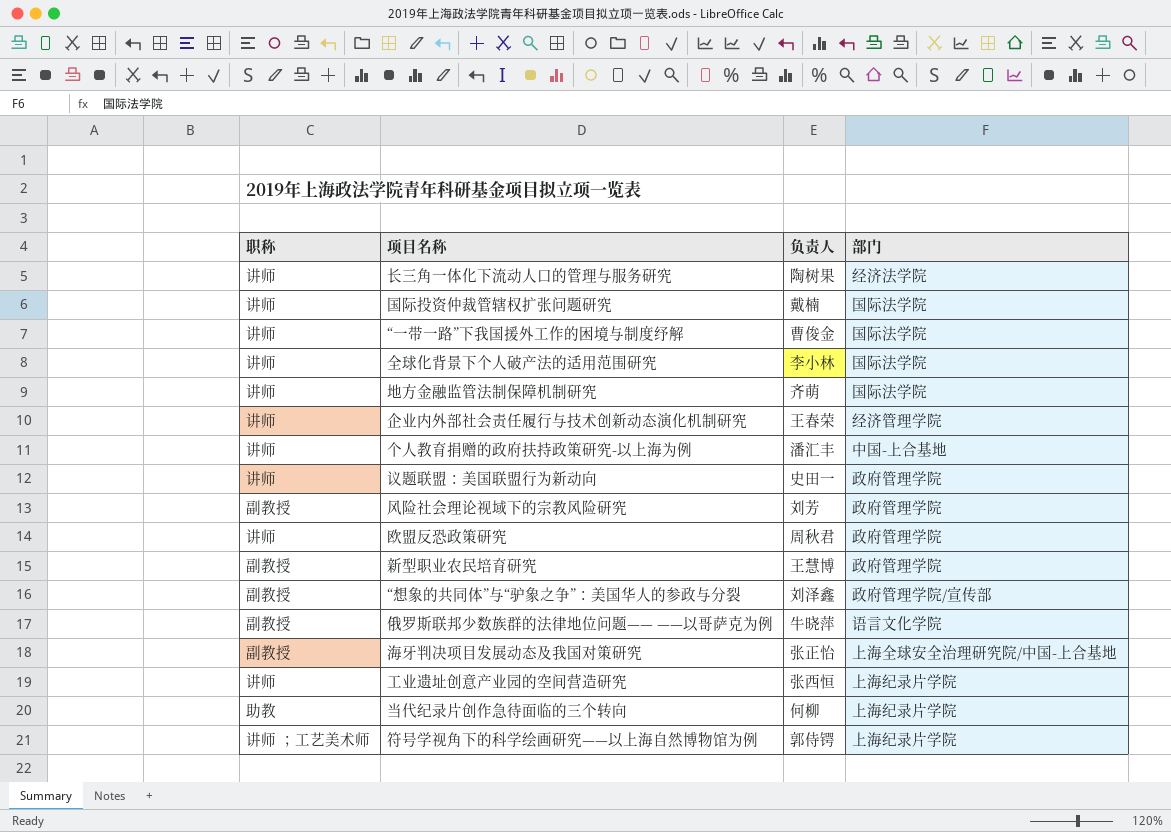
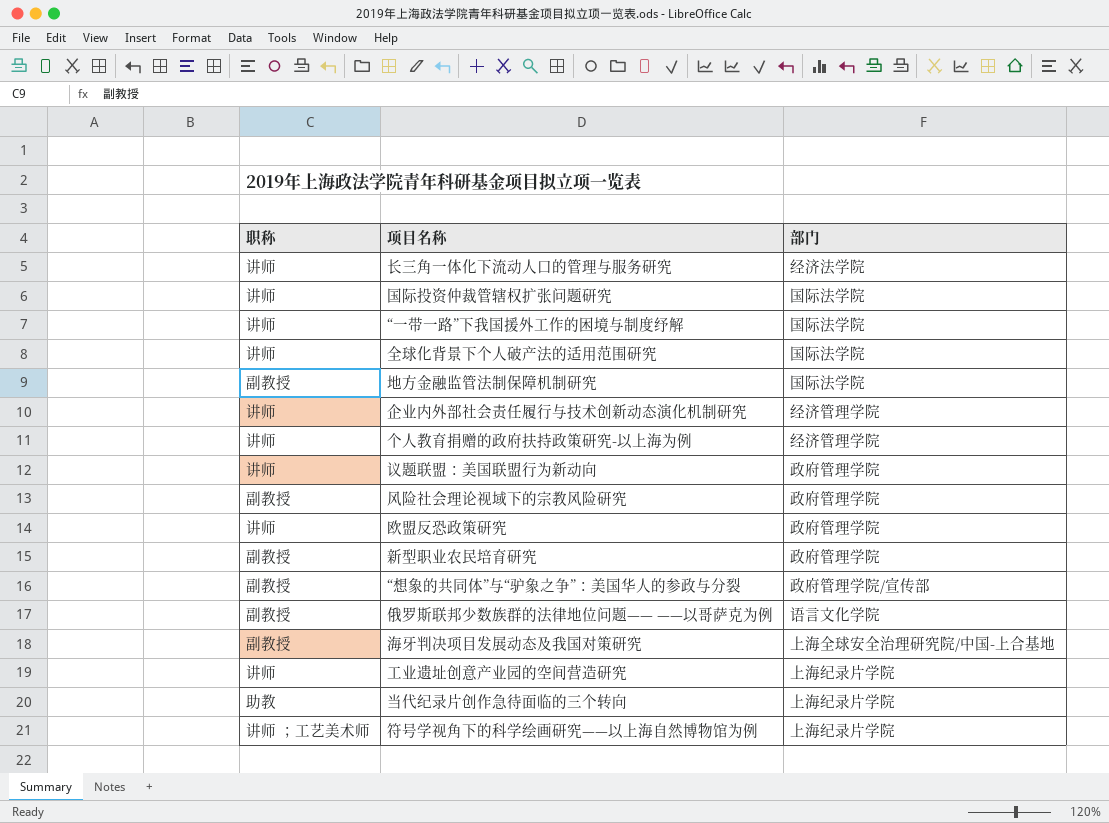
column 负责人 | position: 3 -> none
地方金融监管法制保障机制研究 | 职称: 讲师 -> 副教授
个人教育捐赠的政府扶持政策研究-以上海为例 | 部门: 中国-上合基地 -> 经济管理学院

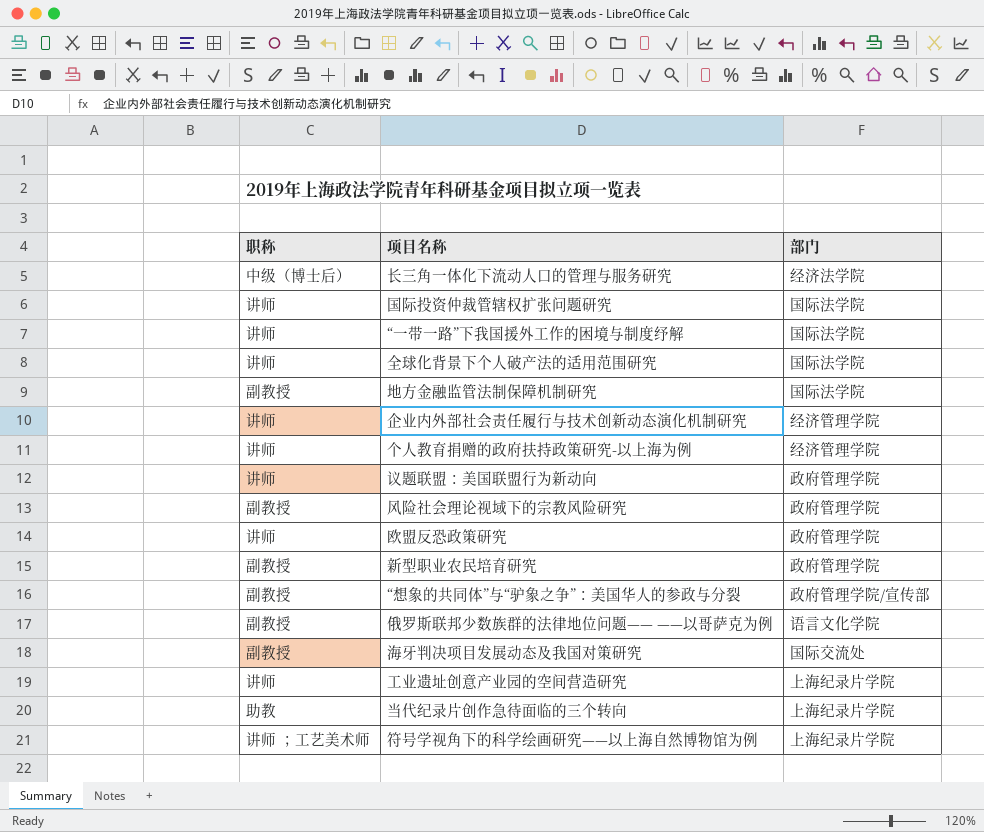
长三角一体化下流动人口的管理与服务研究 | 职称: 讲师 -> 中级（博士后）
海牙判决项目发展动态及我国对策研究 | 部门: 上海全球安全治理研究院/中国-上合基地 -> 国际交流处

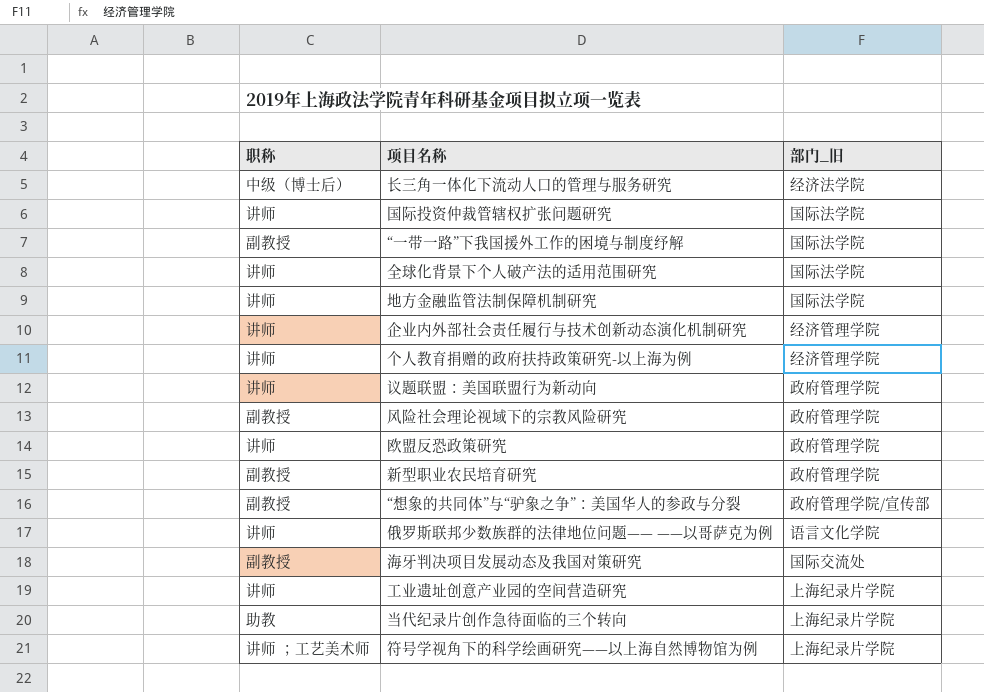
column name: 部门 -> 部门_旧
“一带一路”下我国援外工作的困境与制度纾解 | 职称: 讲师 -> 副教授
地方金融监管法制保障机制研究 | 职称: 副教授 -> 讲师
俄罗斯联邦少数族群的法律地位问题—— ——以哥萨克为例 | 职称: 副教授 -> 讲师

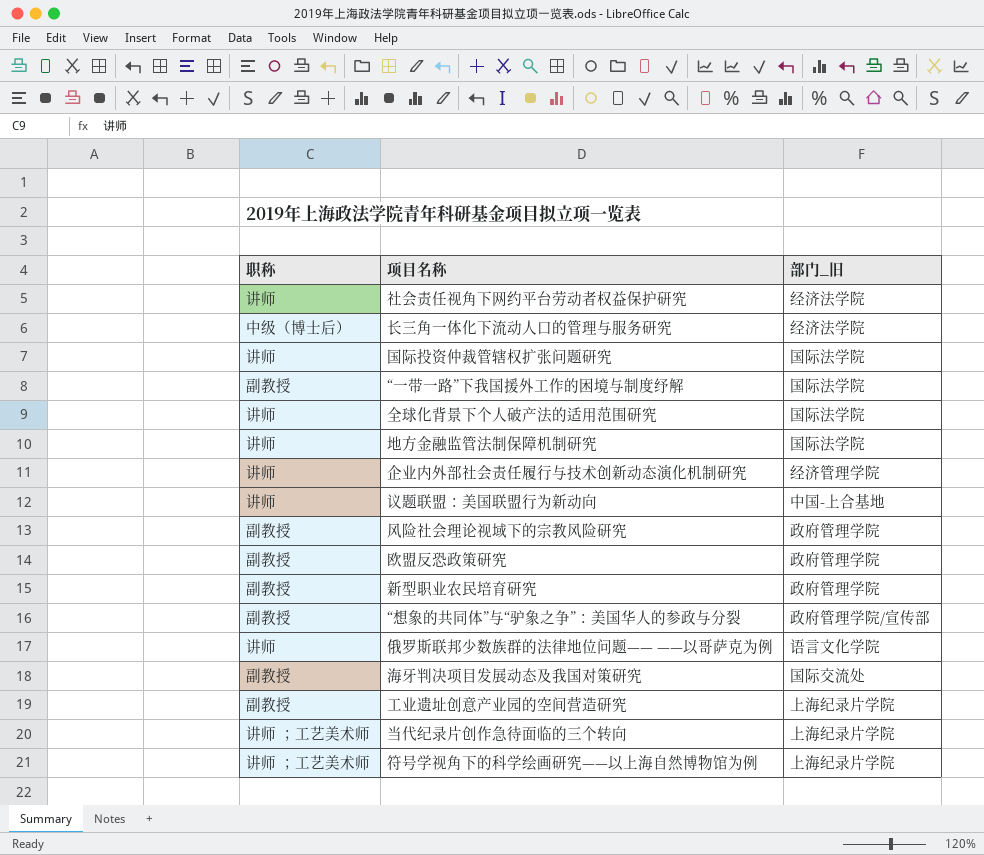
row 个人教育捐赠的政府扶持政策研究-以上海为例: 讲师 | 经济管理学院 -> none
row 社会责任视角下网约平台劳动者权益保护研究: none -> 讲师 | 经济法学院
议题联盟：美国联盟行为新动向 | 部门_旧: 政府管理学院 -> 中国-上合基地
欧盟反恐政策研究 | 职称: 讲师 -> 副教授
工业遗址创意产业园的空间营造研究 | 职称: 讲师 -> 副教授
当代纪录片创作急待面临的三个转向 | 职称: 助教 -> 讲师 ；工艺美术师

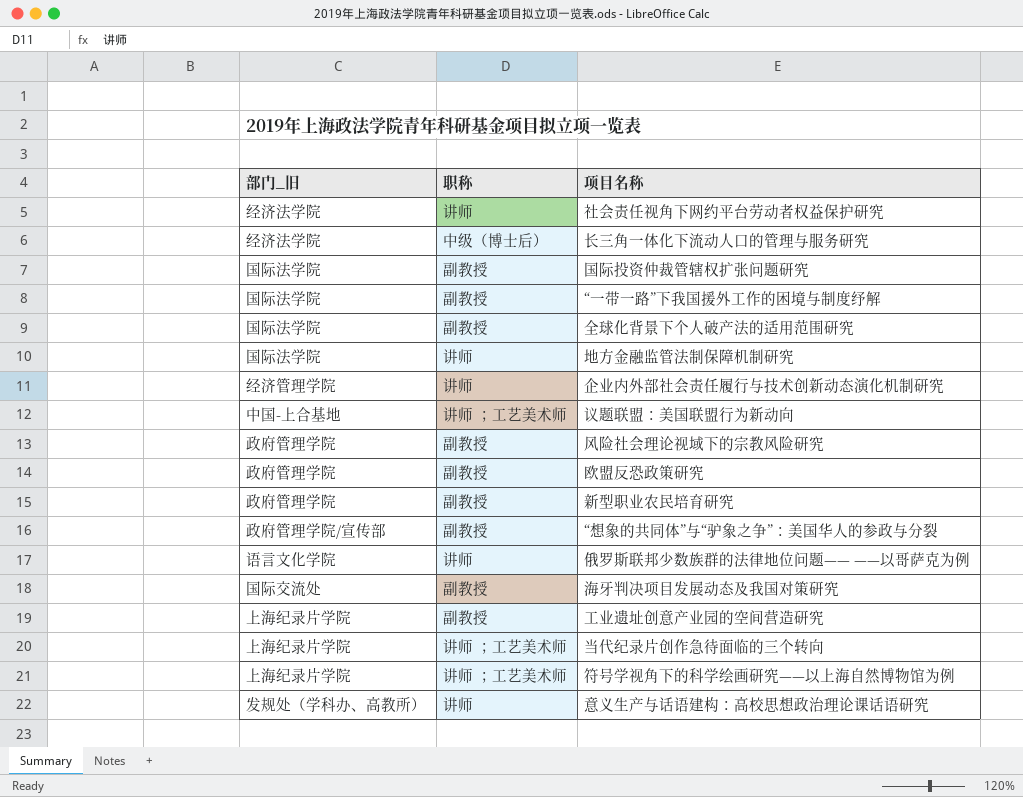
column 部门_旧 | position: 3 -> 1
国际投资仲裁管辖权扩张问题研究 | 职称: 讲师 -> 副教授
全球化背景下个人破产法的适用范围研究 | 职称: 讲师 -> 副教授
议题联盟：美国联盟行为新动向 | 职称: 讲师 -> 讲师 ；工艺美术师
row 意义生产与话语建构：高校思想政治理论课话语研究: none -> 发规处（学科办、高教所） | 讲师

